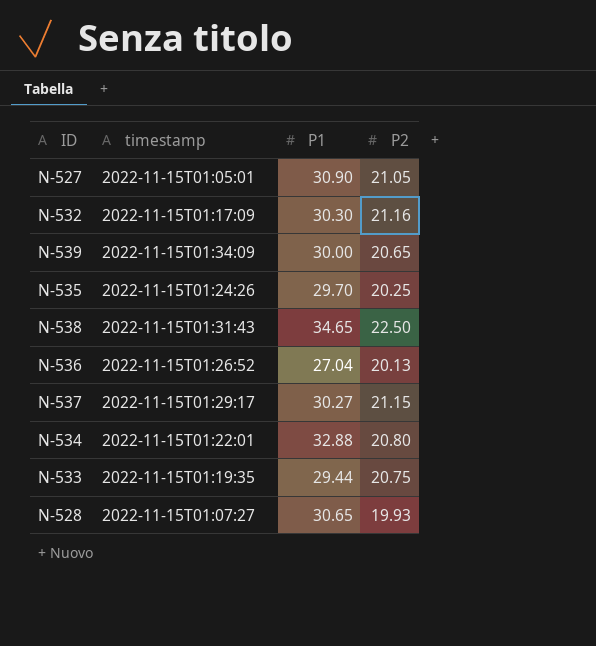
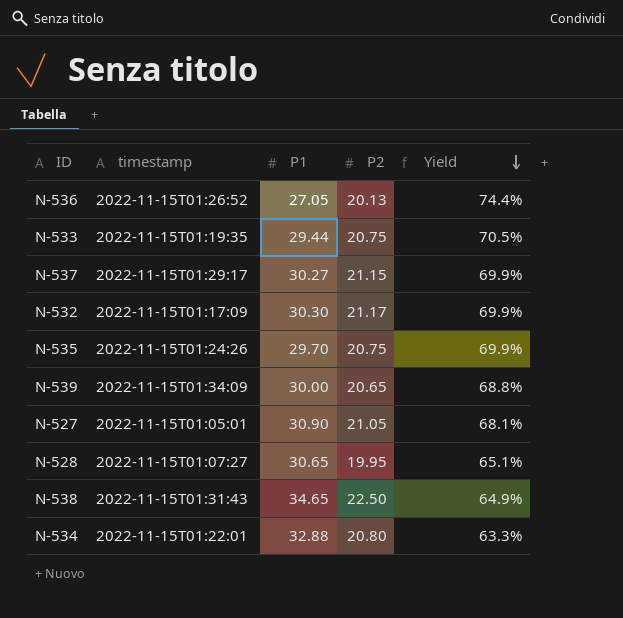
row order: none -> Yield descending
column Yield | formula: none -> [P2] / [P1]
N-536 | P1: 27.04 -> 27.05
N-532 | P2: 21.16 -> 21.17
N-535 | P2: 20.25 -> 20.75
N-528 | P2: 19.93 -> 19.95

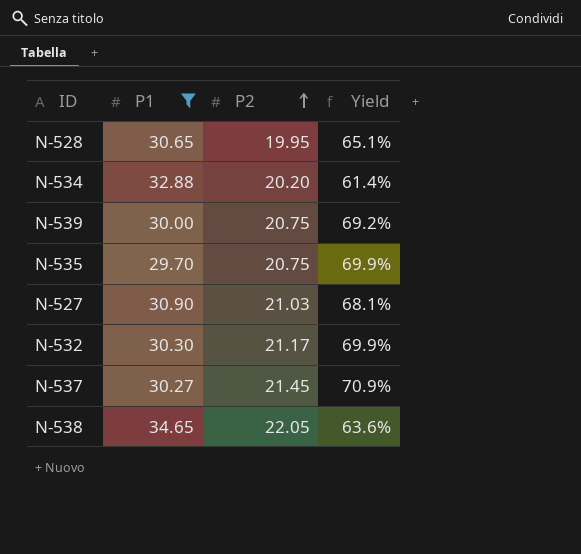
filter: none -> P1 >= 29.70
row order: Yield descending -> P2 ascending
column timestamp | position: 2 -> none
N-534 | P2: 20.80 -> 20.20
N-534 | Yield: 63.3% -> 61.4%
N-539 | P2: 20.65 -> 20.75
N-539 | Yield: 68.8% -> 69.2%
N-527 | P2: 21.05 -> 21.03
N-537 | P2: 21.15 -> 21.45
N-537 | Yield: 69.9% -> 70.9%
N-538 | P2: 22.50 -> 22.05
N-538 | Yield: 64.9% -> 63.6%

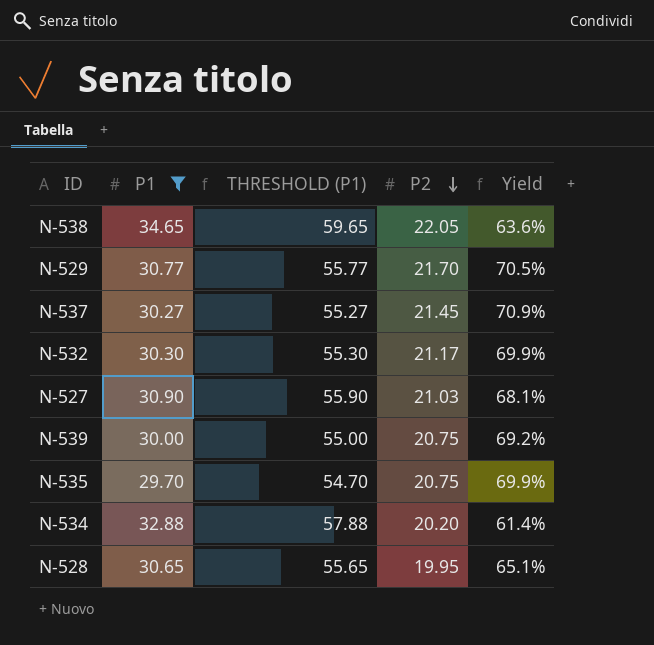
row order: P2 ascending -> P2 descending
column THRESHOLD (P1) | formula: none -> [P1] + 25
row N-529: none -> 30.77 | 55.77 | 21.70 | 70.5%

